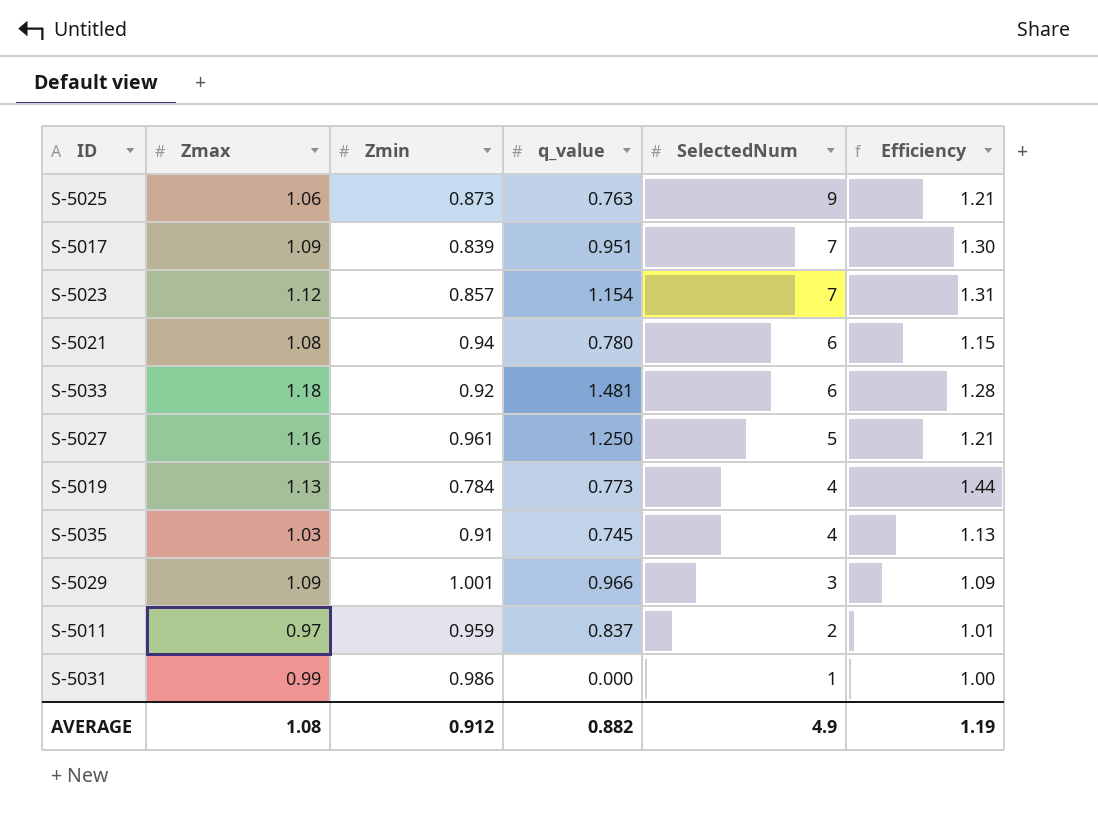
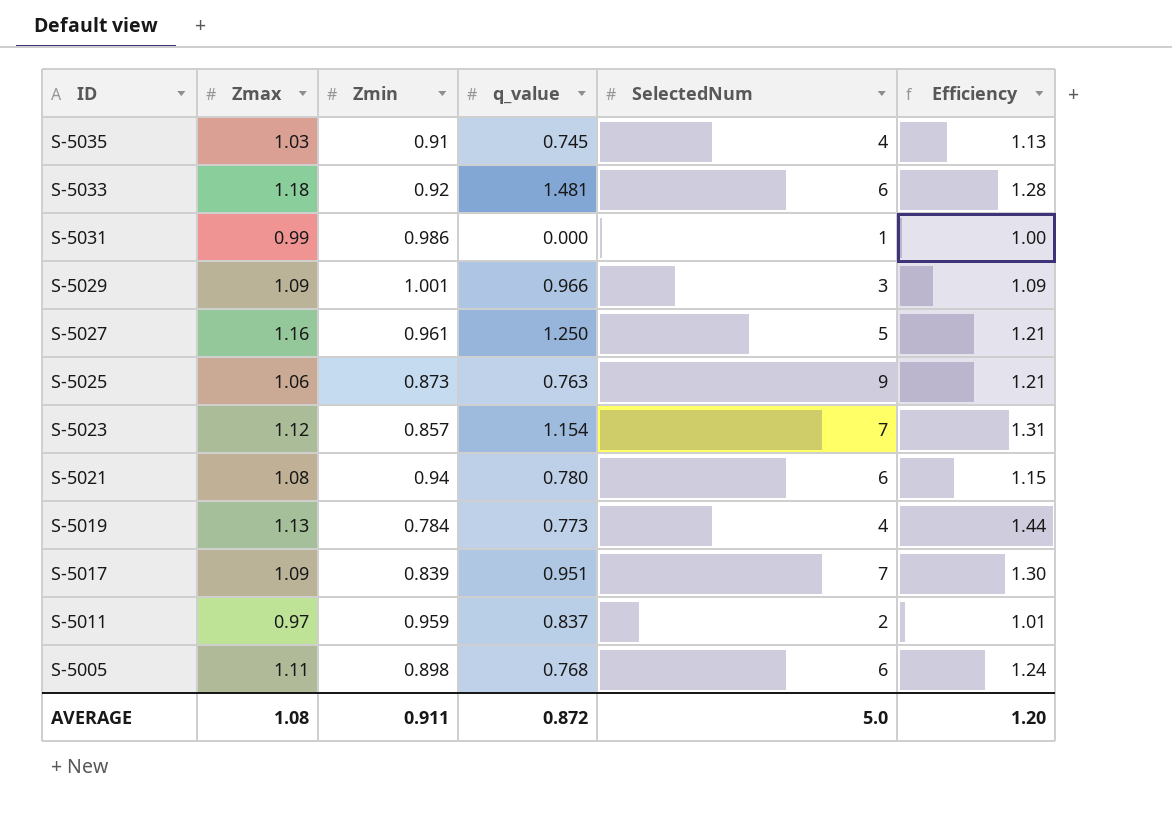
row order: SelectedNum descending -> ID descending
row S-5005: none -> 1.11 | 0.898 | 0.768 | 6 | 1.24
AVERAGE | Zmin: 0.912 -> 0.911
AVERAGE | q_value: 0.882 -> 0.872
AVERAGE | SelectedNum: 4.9 -> 5.0
AVERAGE | Efficiency: 1.19 -> 1.20

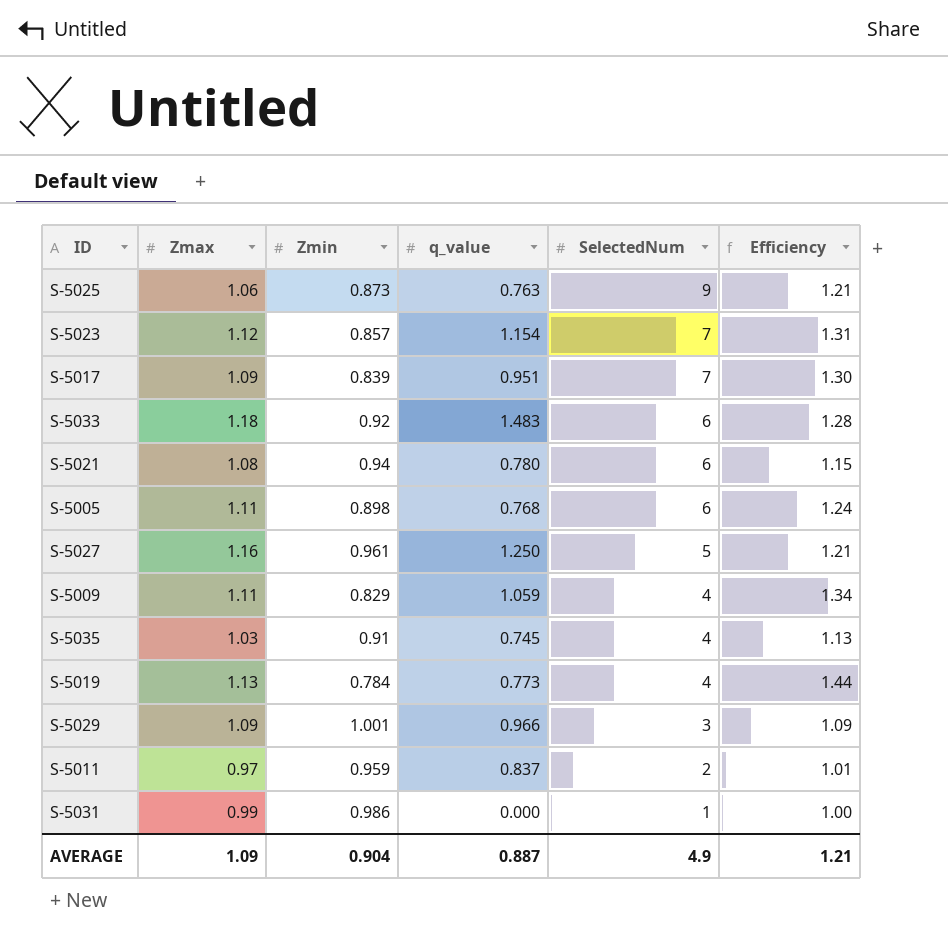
row order: ID descending -> SelectedNum descending
S-5033 | q_value: 1.481 -> 1.483
row S-5009: none -> 1.11 | 0.829 | 1.059 | 4 | 1.34
AVERAGE | Zmax: 1.08 -> 1.09
AVERAGE | Zmin: 0.911 -> 0.904
AVERAGE | q_value: 0.872 -> 0.887
AVERAGE | SelectedNum: 5.0 -> 4.9
AVERAGE | Efficiency: 1.20 -> 1.21

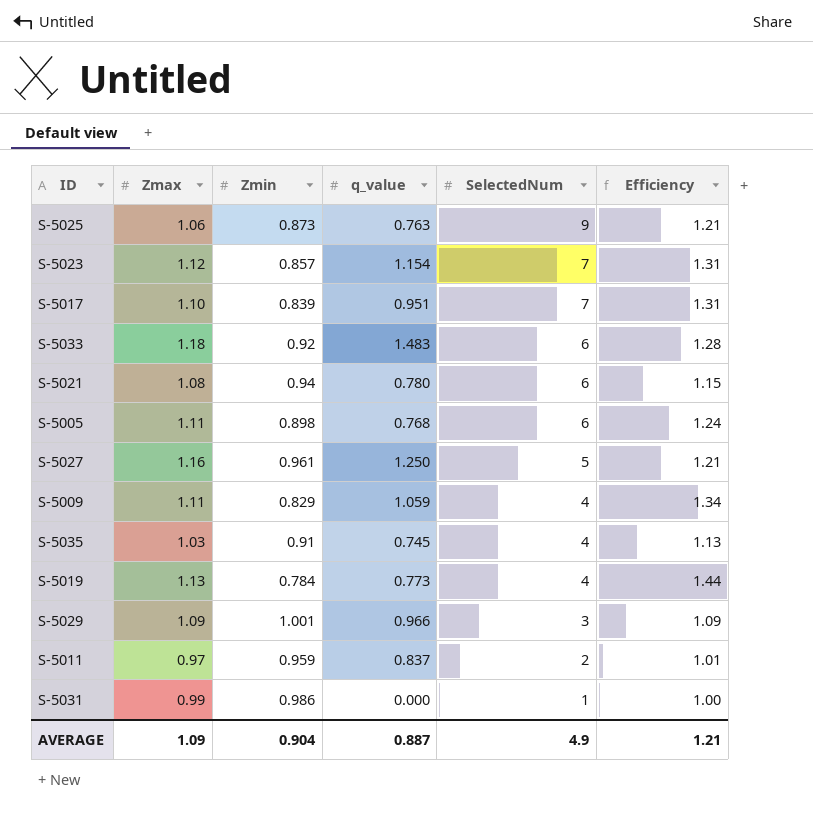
S-5017 | Zmax: 1.09 -> 1.10
S-5017 | Efficiency: 1.30 -> 1.31

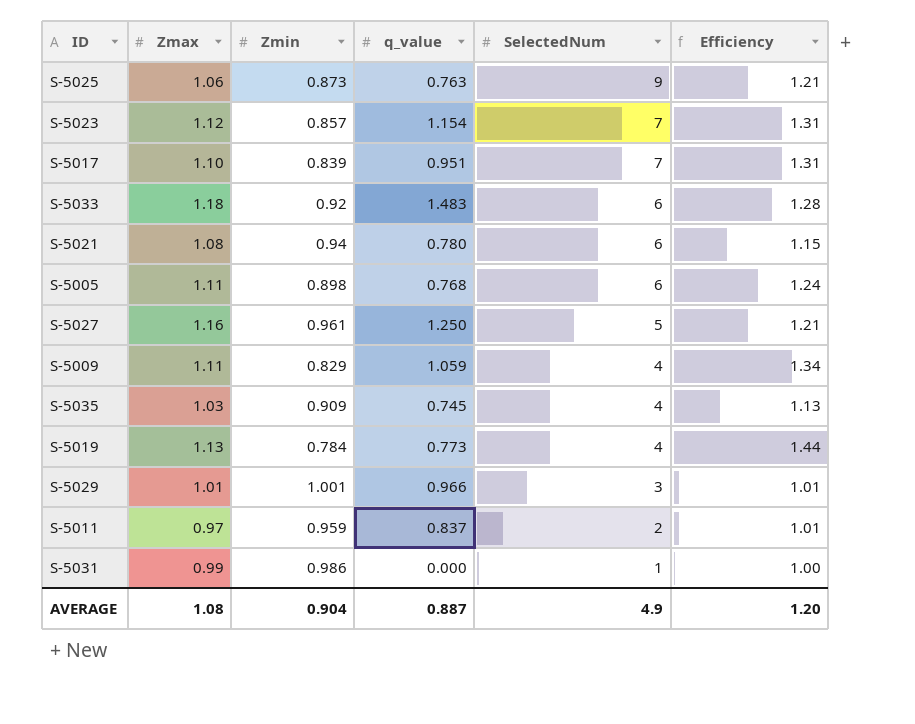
S-5035 | Zmin: 0.91 -> 0.909
S-5029 | Zmax: 1.09 -> 1.01
S-5029 | Efficiency: 1.09 -> 1.01
AVERAGE | Zmax: 1.09 -> 1.08
AVERAGE | Efficiency: 1.21 -> 1.20

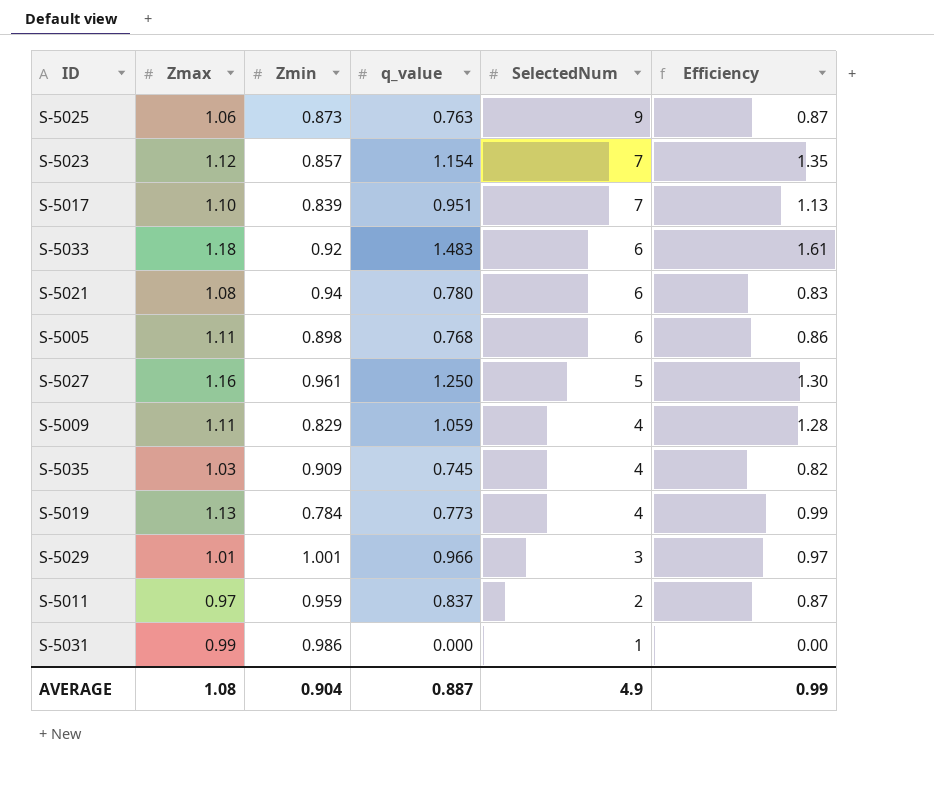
column Efficiency | formula: [Zmax] / [Zmin] -> [q_value] / [Zmin]
AVERAGE | Efficiency: 1.20 -> 0.99

